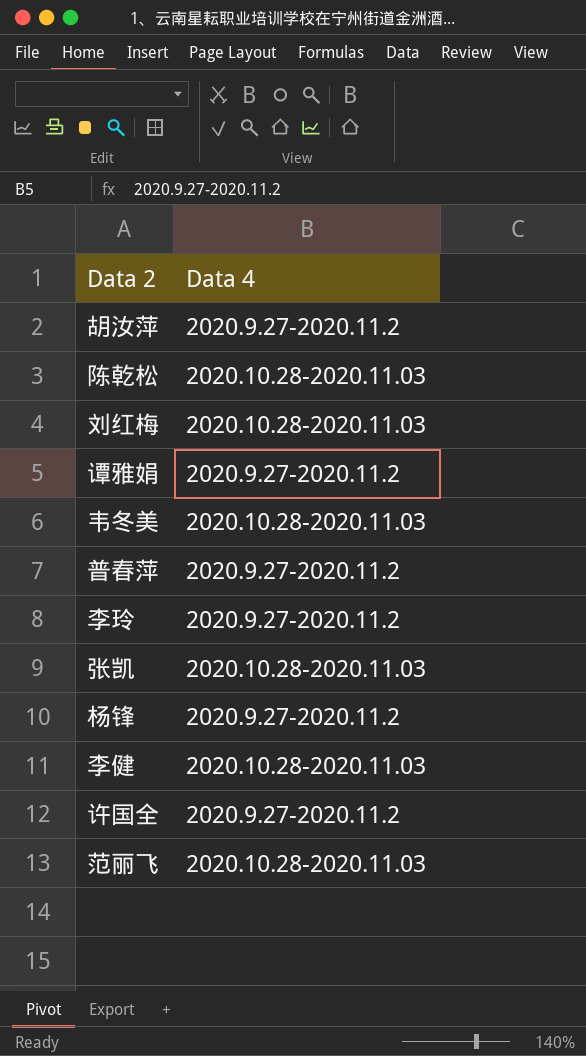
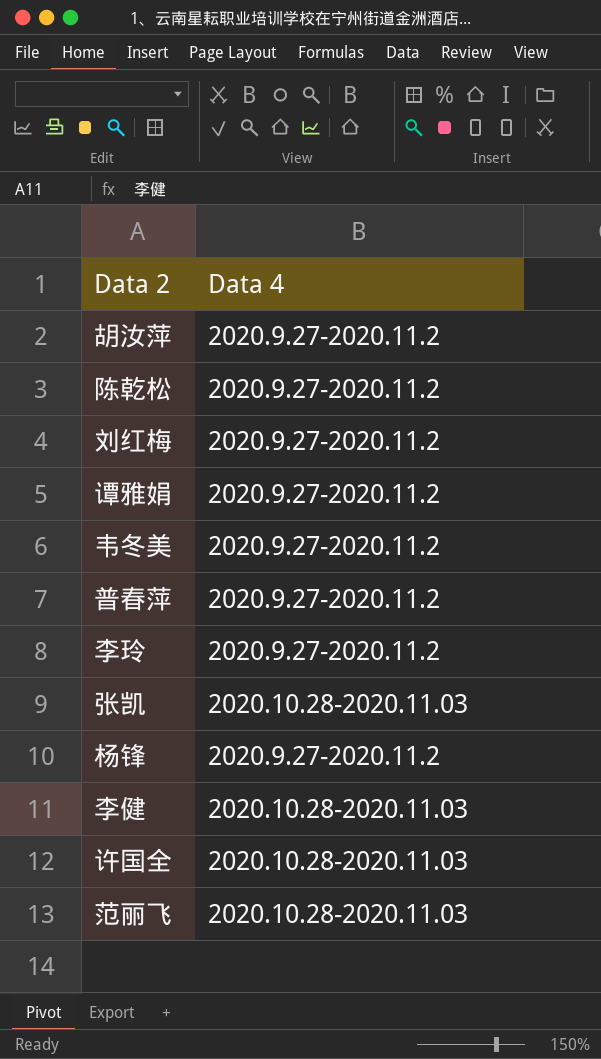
陈乾松 | Data 4: 2020.10.28-2020.11.03 -> 2020.9.27-2020.11.2
刘红梅 | Data 4: 2020.10.28-2020.11.03 -> 2020.9.27-2020.11.2
韦冬美 | Data 4: 2020.10.28-2020.11.03 -> 2020.9.27-2020.11.2
许国全 | Data 4: 2020.9.27-2020.11.2 -> 2020.10.28-2020.11.03

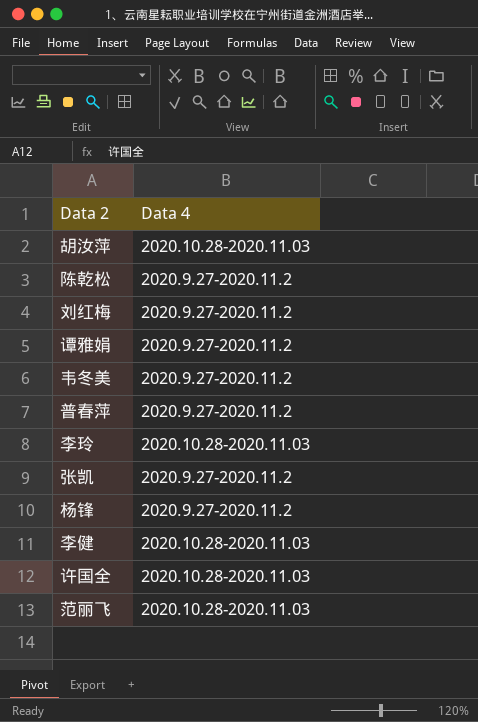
胡汝萍 | Data 4: 2020.9.27-2020.11.2 -> 2020.10.28-2020.11.03
李玲 | Data 4: 2020.9.27-2020.11.2 -> 2020.10.28-2020.11.03
张凯 | Data 4: 2020.10.28-2020.11.03 -> 2020.9.27-2020.11.2

